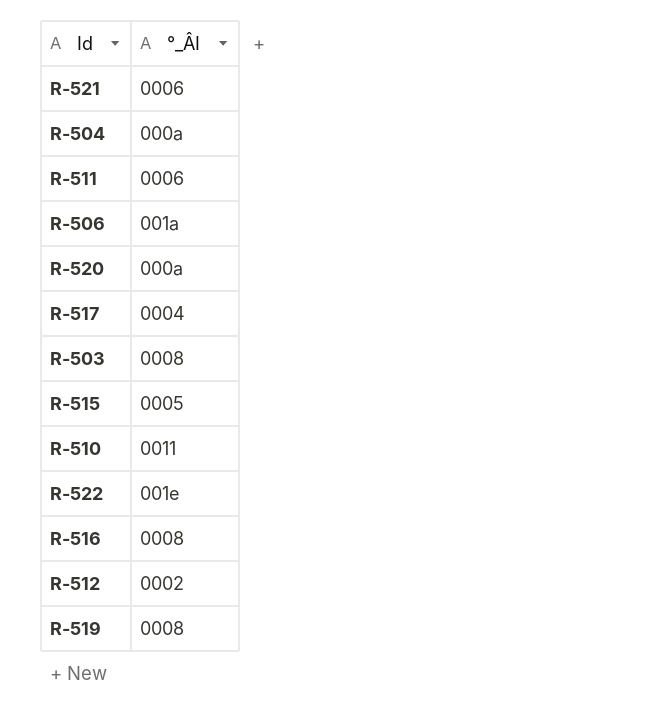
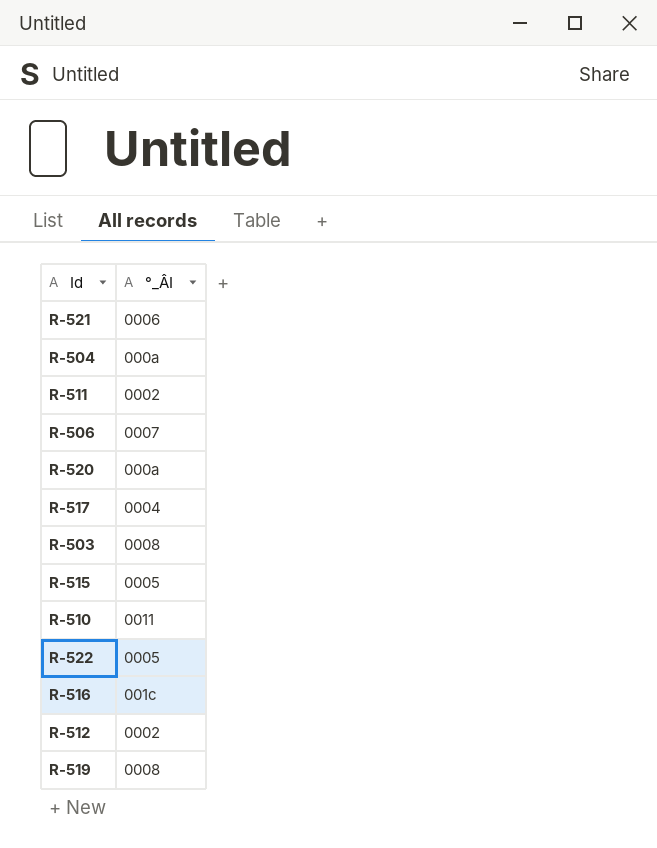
R-511 | °_ÂI: 0006 -> 0002
R-506 | °_ÂI: 001a -> 0007
R-522 | °_ÂI: 001e -> 0005
R-516 | °_ÂI: 0008 -> 001c

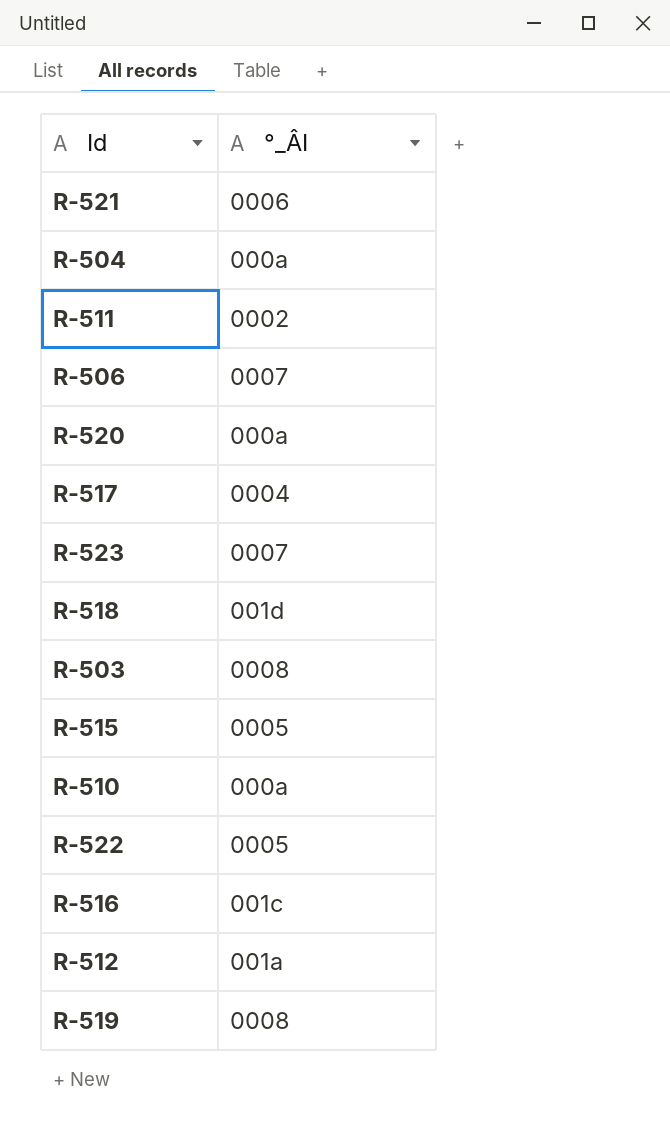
row R-523: none -> 0007
row R-518: none -> 001d
R-510 | °_ÂI: 0011 -> 000a
R-512 | °_ÂI: 0002 -> 001a

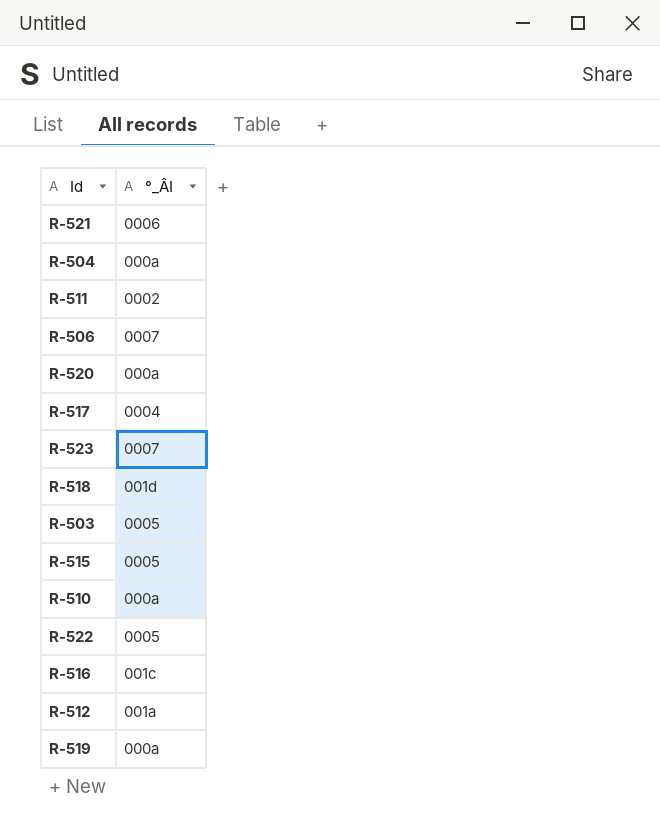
R-503 | °_ÂI: 0008 -> 0005
R-519 | °_ÂI: 0008 -> 000a

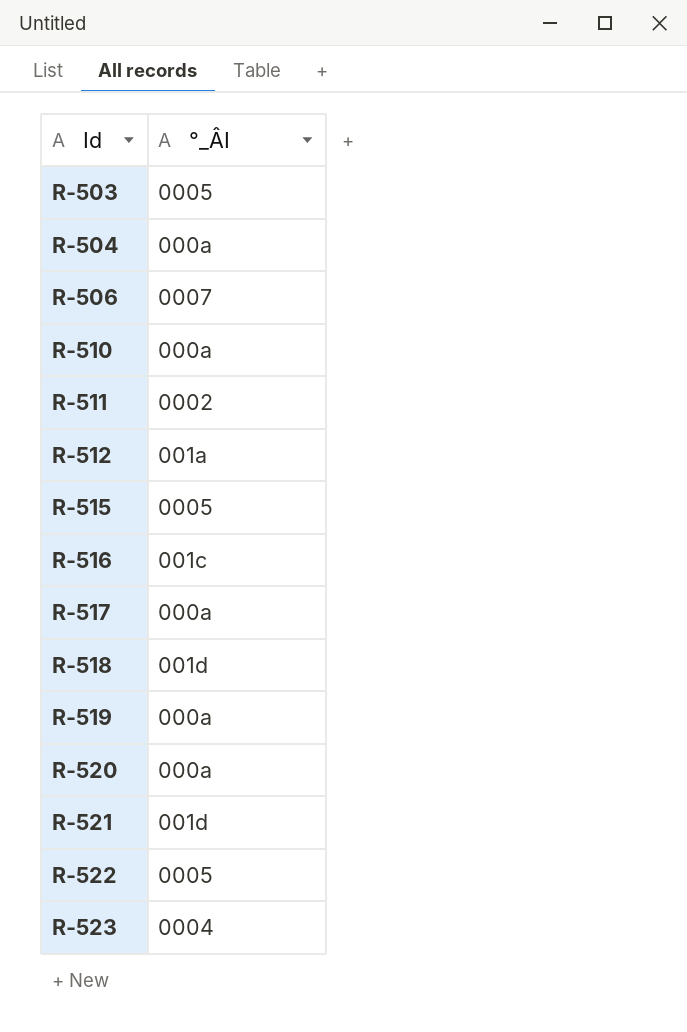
row order: none -> Id ascending
R-517 | °_ÂI: 0004 -> 000a
R-521 | °_ÂI: 0006 -> 001d
R-523 | °_ÂI: 0007 -> 0004

